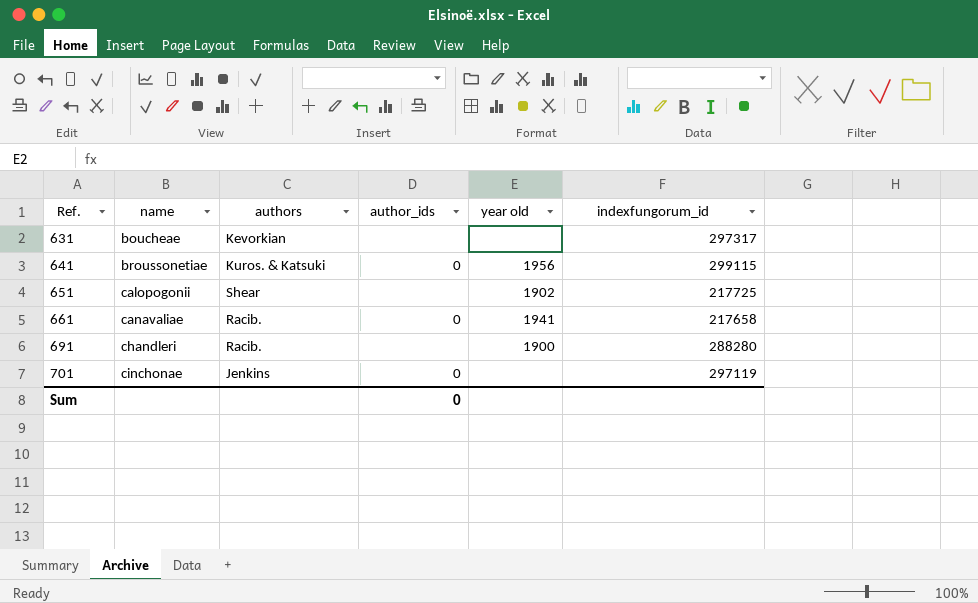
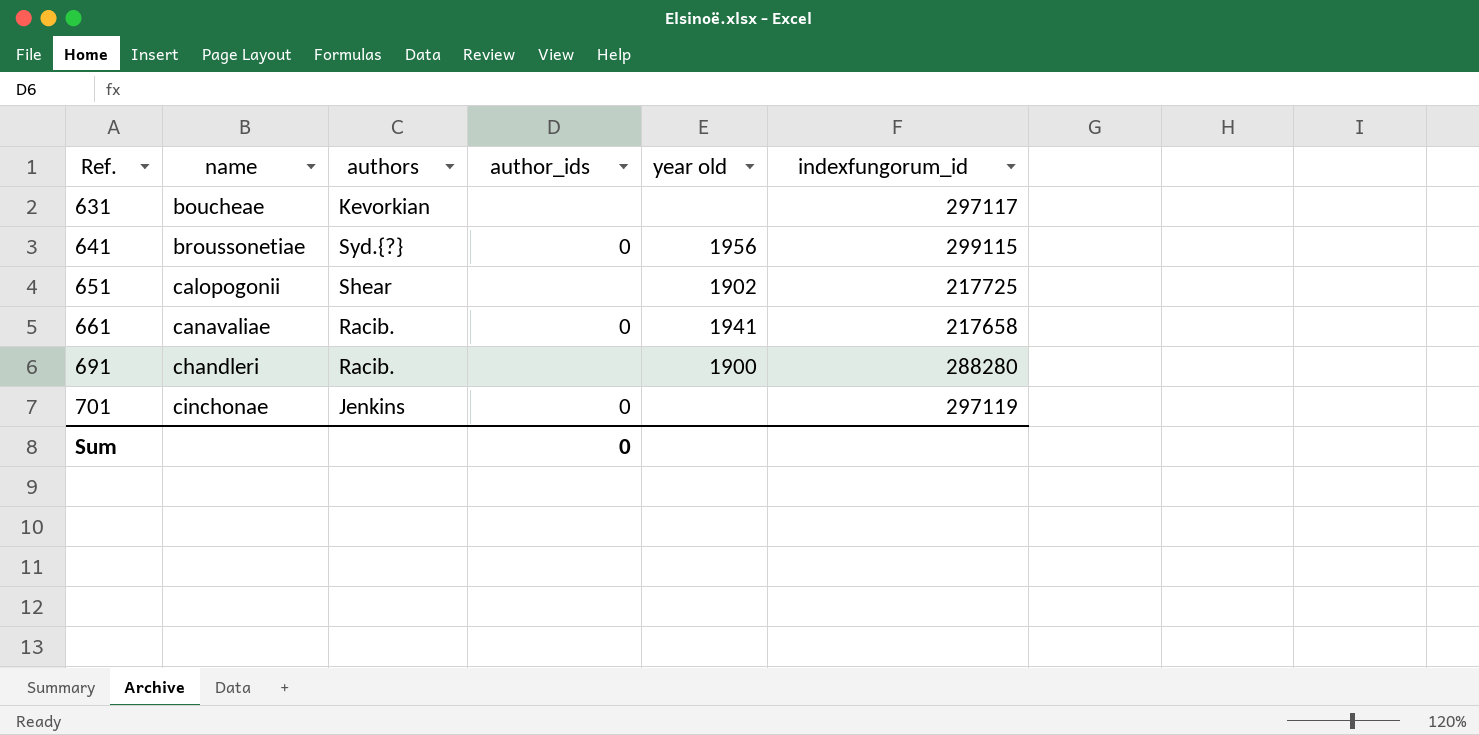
631 | indexfungorum_id: 297317 -> 297117
641 | authors: Kuros. & Katsuki -> Syd.{?}

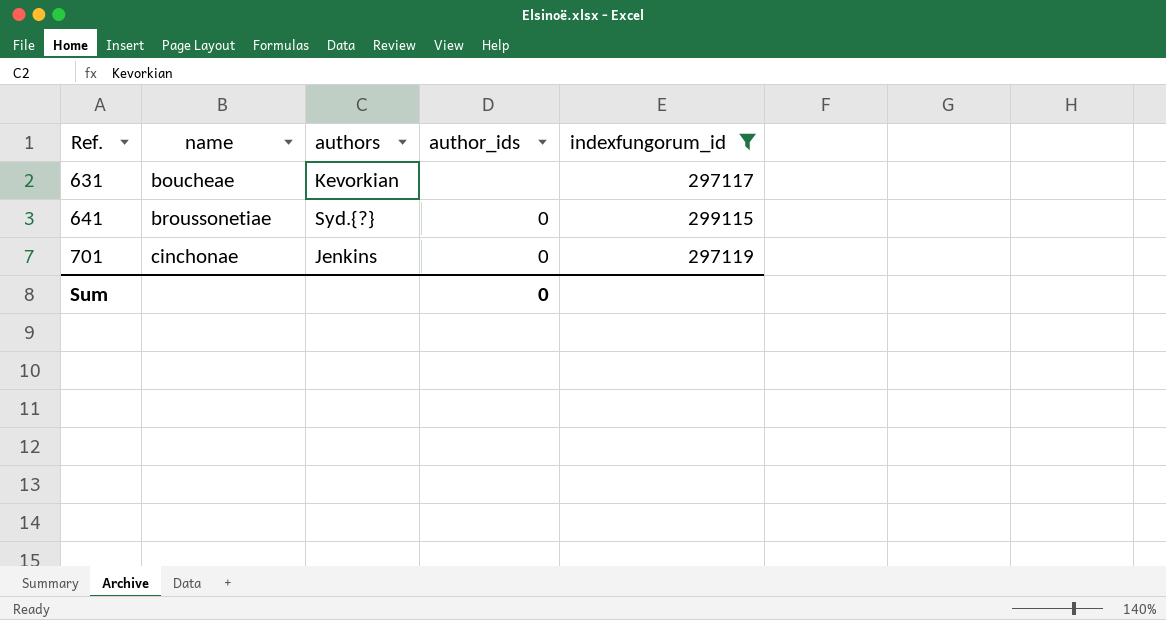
filter: none -> indexfungorum_id >= 297117
column year old | position: 5 -> none

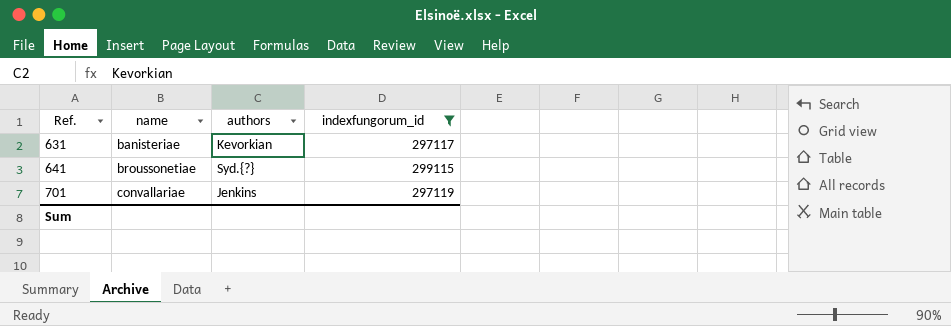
column author_ids | position: 4 -> none
631 | name: boucheae -> banisteriae
701 | name: cinchonae -> convallariae

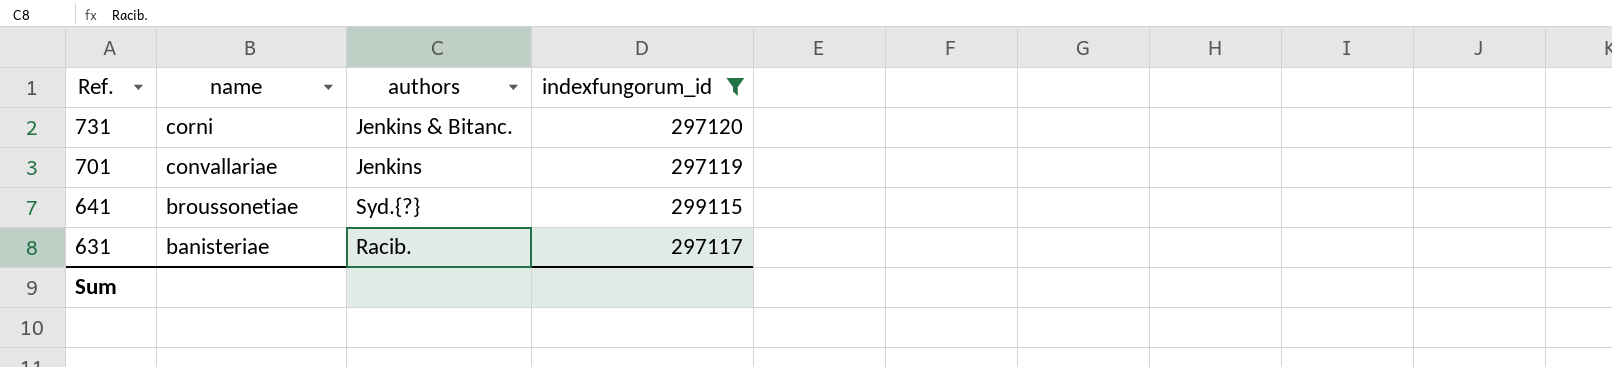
row order: Ref. ascending -> Ref. descending
row 731: none -> corni | Jenkins & Bitanc. | 297120
631 | authors: Kevorkian -> Racib.

